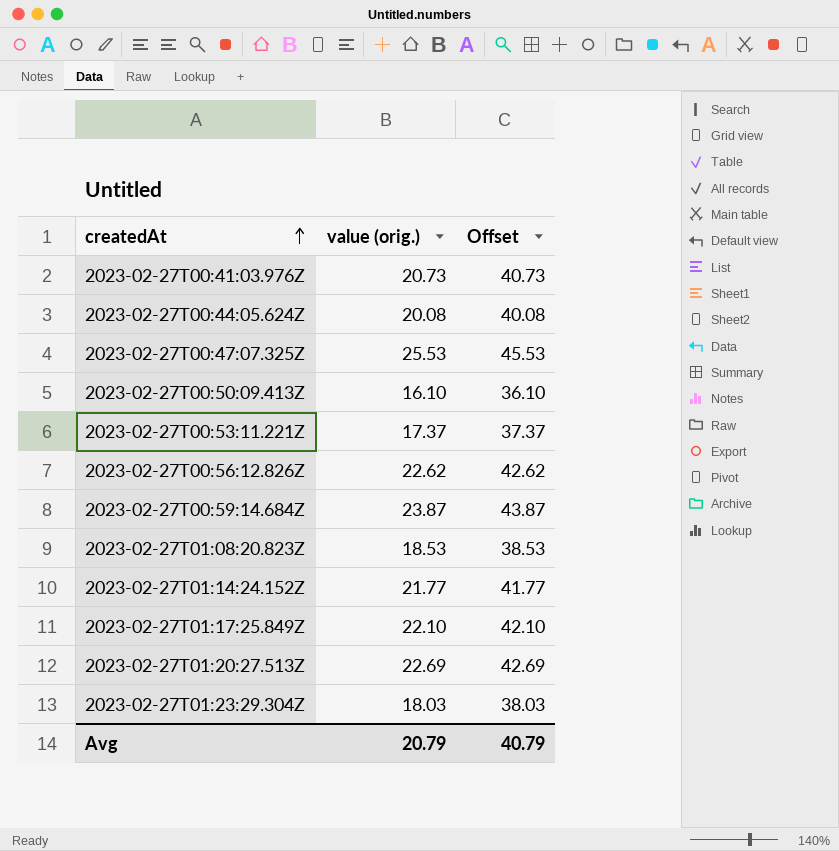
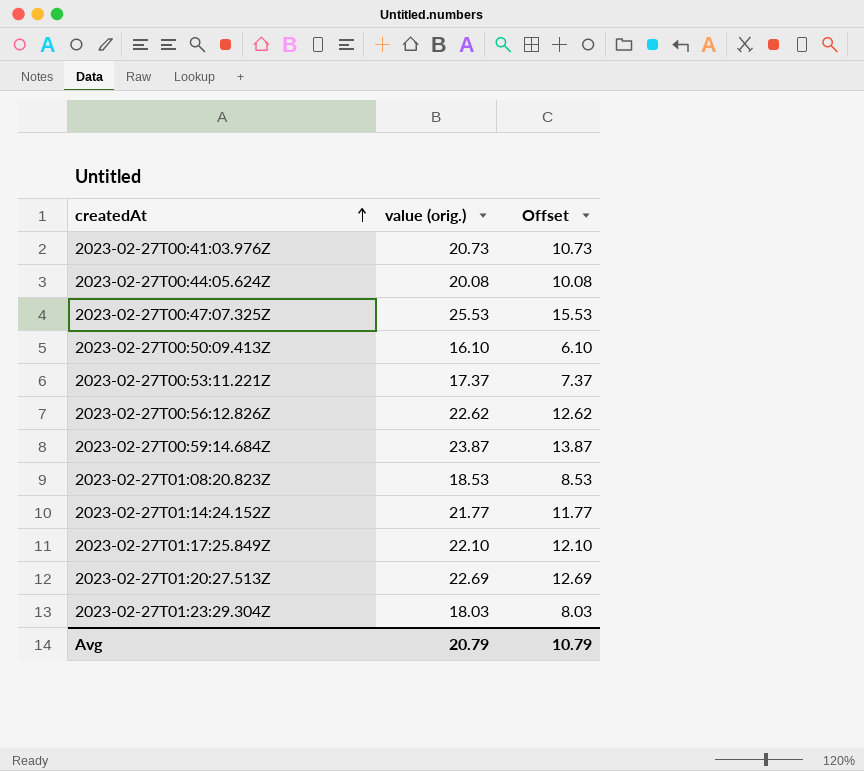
column Offset | formula: [value (orig.)] + 20 -> [value (orig.)] - 10
Avg | Offset: 40.79 -> 10.79

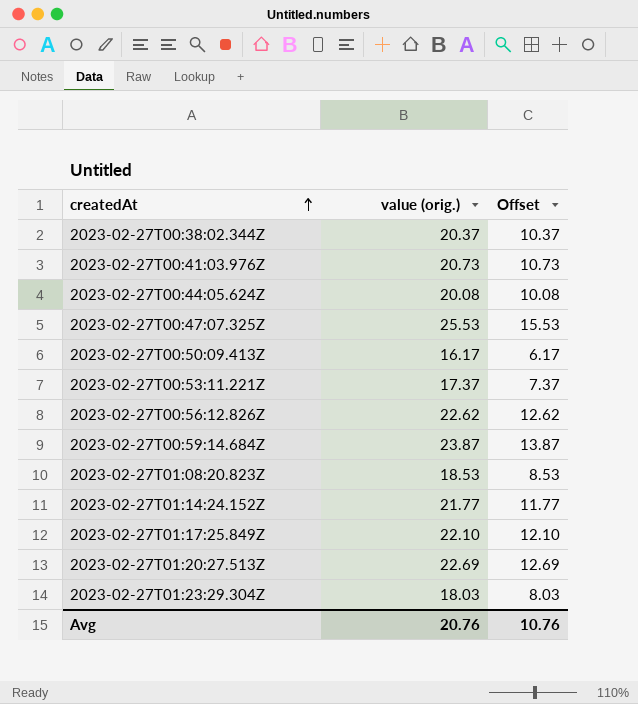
row 2023-02-27T00:38:02.344Z: none -> 20.37 | 10.37
2023-02-27T00:50:09.413Z | value (orig.): 16.10 -> 16.17
2023-02-27T00:50:09.413Z | Offset: 6.10 -> 6.17
Avg | value (orig.): 20.79 -> 20.76
Avg | Offset: 10.79 -> 10.76

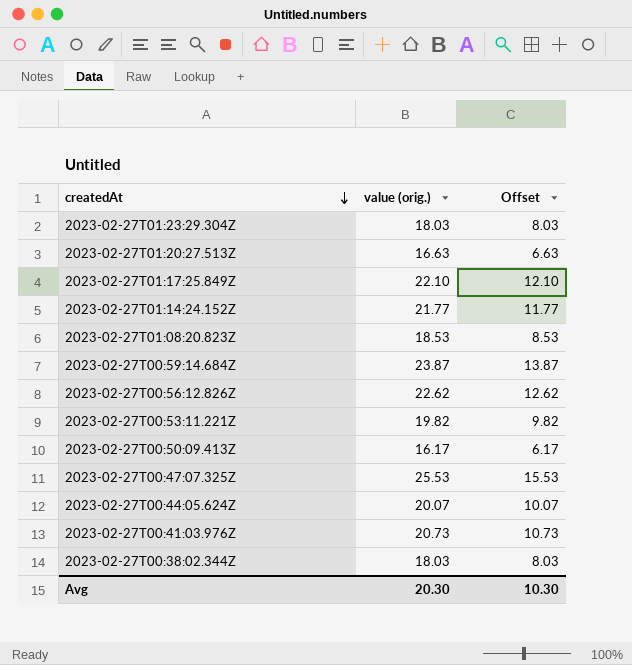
row order: createdAt ascending -> createdAt descending
2023-02-27T01:20:27.513Z | value (orig.): 22.69 -> 16.63
2023-02-27T01:20:27.513Z | Offset: 12.69 -> 6.63
2023-02-27T00:53:11.221Z | value (orig.): 17.37 -> 19.82
2023-02-27T00:53:11.221Z | Offset: 7.37 -> 9.82
2023-02-27T00:44:05.624Z | value (orig.): 20.08 -> 20.07
2023-02-27T00:44:05.624Z | Offset: 10.08 -> 10.07
2023-02-27T00:38:02.344Z | value (orig.): 20.37 -> 18.03
2023-02-27T00:38:02.344Z | Offset: 10.37 -> 8.03
Avg | value (orig.): 20.76 -> 20.30
Avg | Offset: 10.76 -> 10.30

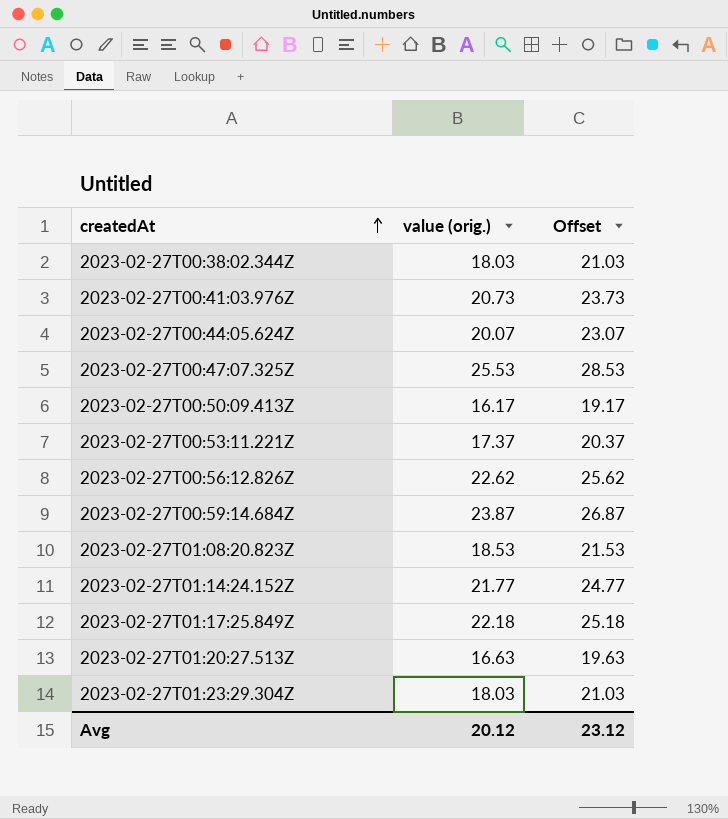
row order: createdAt descending -> createdAt ascending
column Offset | formula: [value (orig.)] - 10 -> [value (orig.)] + 3
2023-02-27T00:53:11.221Z | value (orig.): 19.82 -> 17.37
2023-02-27T01:17:25.849Z | value (orig.): 22.10 -> 22.18
Avg | value (orig.): 20.30 -> 20.12
Avg | Offset: 10.30 -> 23.12

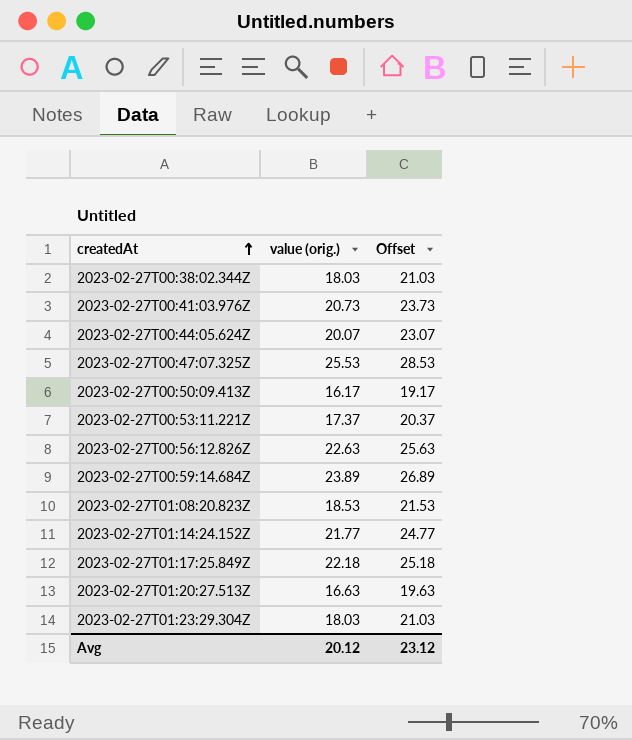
2023-02-27T00:56:12.826Z | value (orig.): 22.62 -> 22.63
2023-02-27T00:56:12.826Z | Offset: 25.62 -> 25.63
2023-02-27T00:59:14.684Z | value (orig.): 23.87 -> 23.89
2023-02-27T00:59:14.684Z | Offset: 26.87 -> 26.89

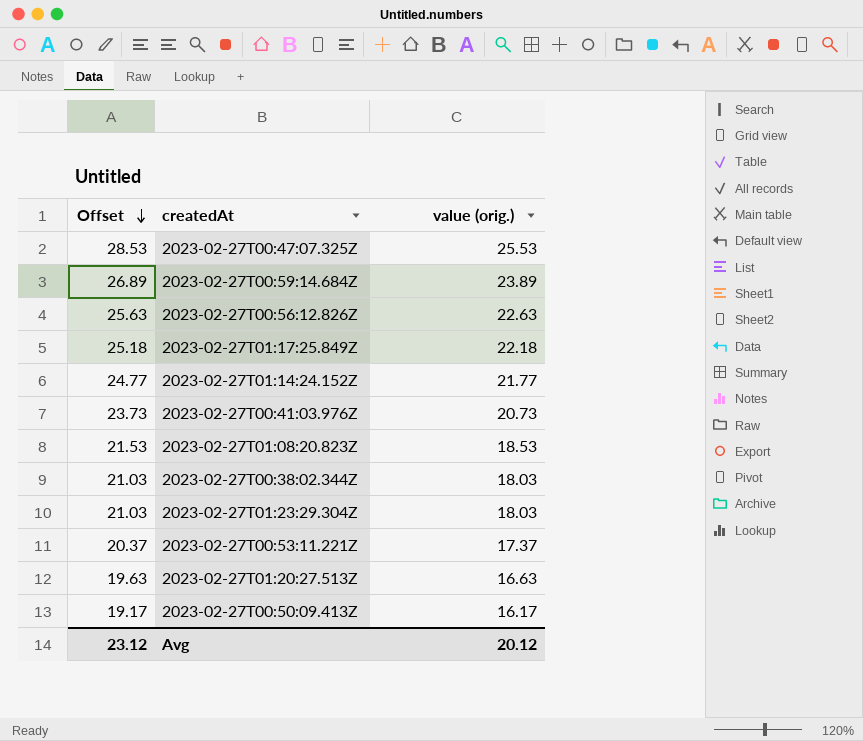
row order: createdAt ascending -> Offset descending
column Offset | position: 3 -> 1
row 2023-02-27T00:44:05.624Z: 20.07 | 23.07 -> none

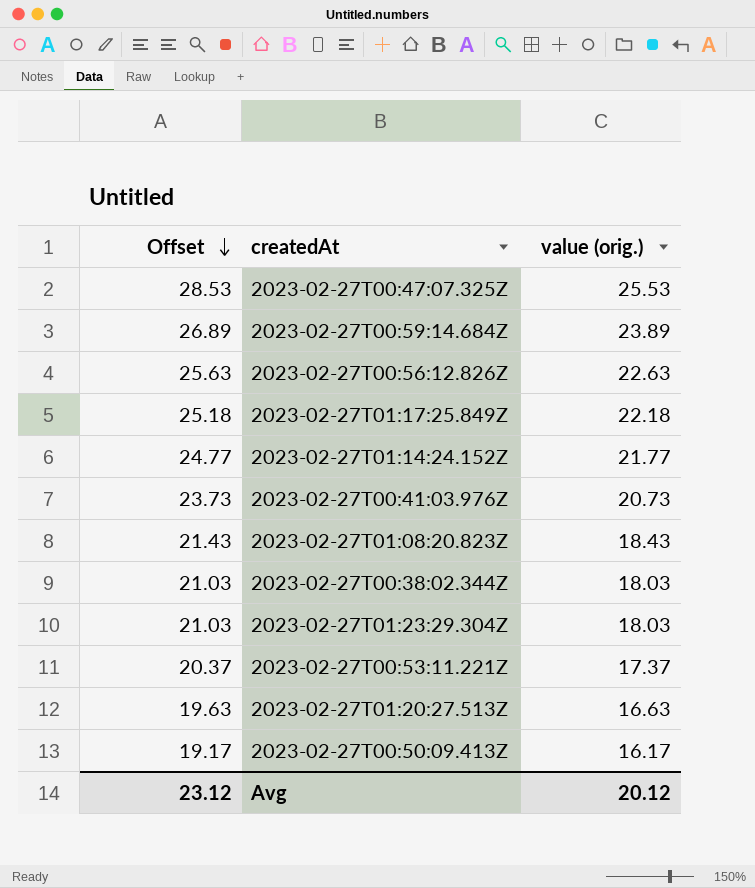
2023-02-27T01:08:20.823Z | Offset: 21.53 -> 21.43
2023-02-27T01:08:20.823Z | value (orig.): 18.53 -> 18.43

